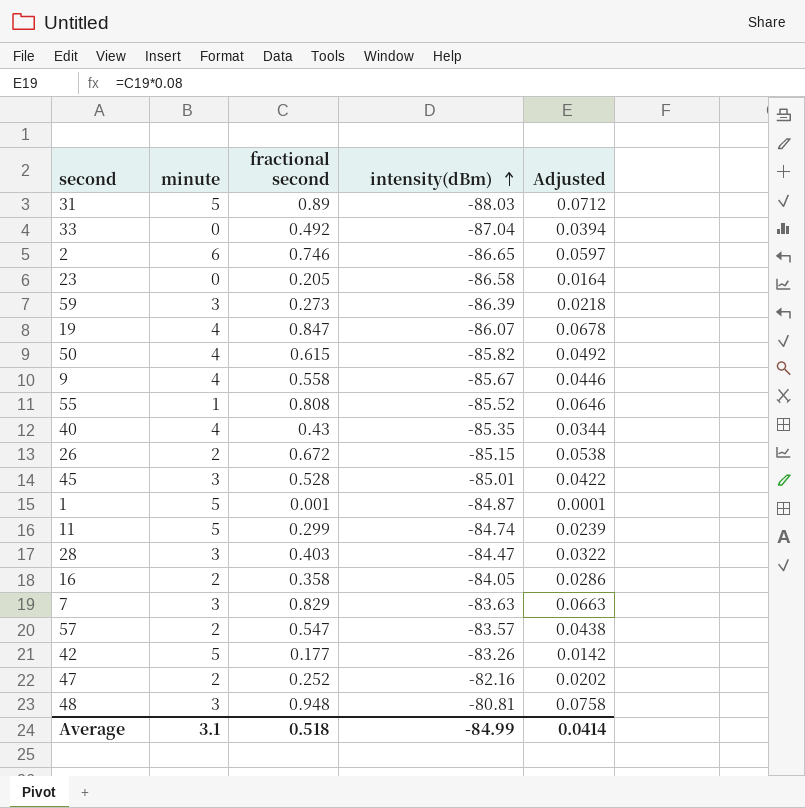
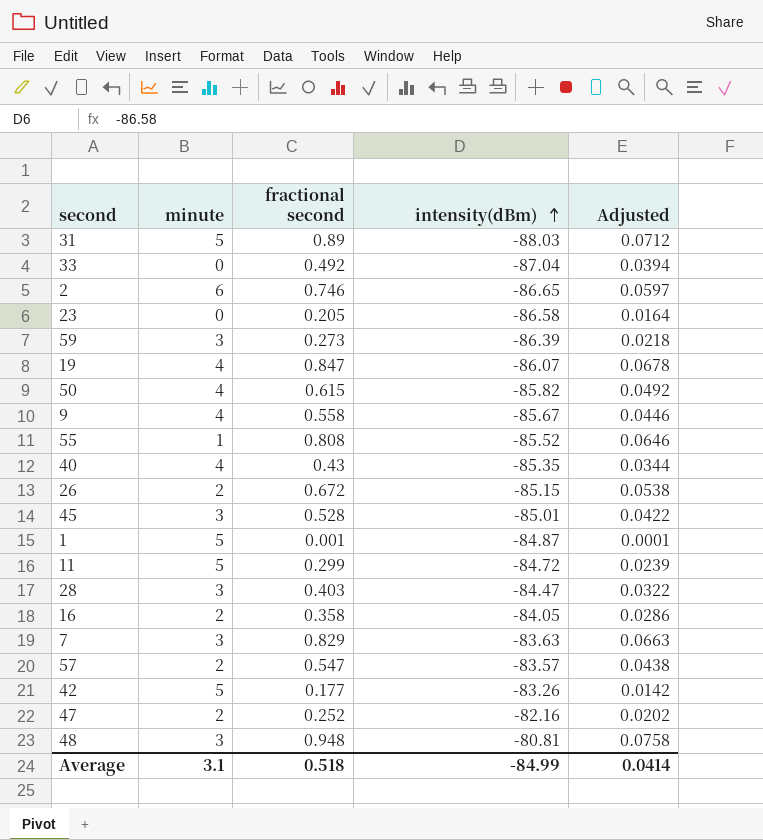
11 | intensity(dBm): -84.74 -> -84.72

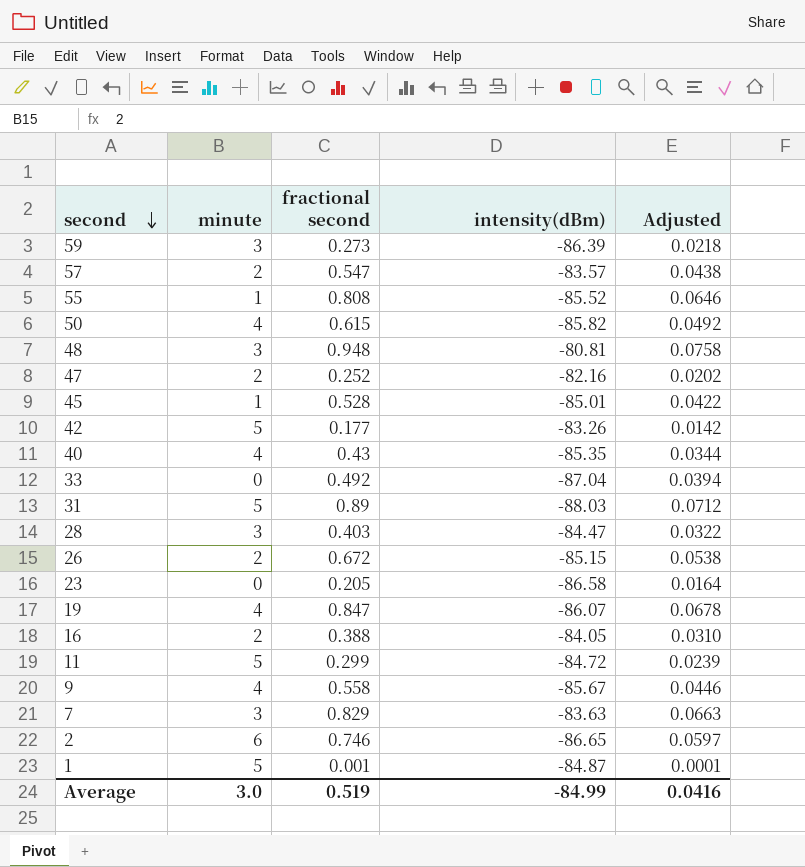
row order: intensity(dBm) ascending -> second descending
45 | minute: 3 -> 1
16 | fractional second: 0.358 -> 0.388
16 | Adjusted: 0.0286 -> 0.0310
Average | minute: 3.1 -> 3.0
Average | fractional second: 0.518 -> 0.519
Average | Adjusted: 0.0414 -> 0.0416

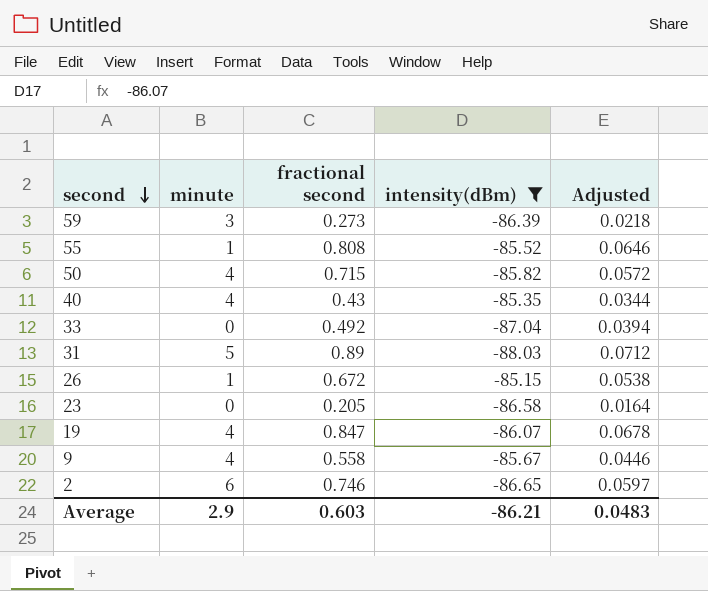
filter: none -> intensity(dBm) <= -85.15
50 | fractional second: 0.615 -> 0.715
50 | Adjusted: 0.0492 -> 0.0572
26 | minute: 2 -> 1
Average | minute: 3.0 -> 2.9
Average | fractional second: 0.519 -> 0.603
Average | intensity(dBm): -84.99 -> -86.21
Average | Adjusted: 0.0416 -> 0.0483

